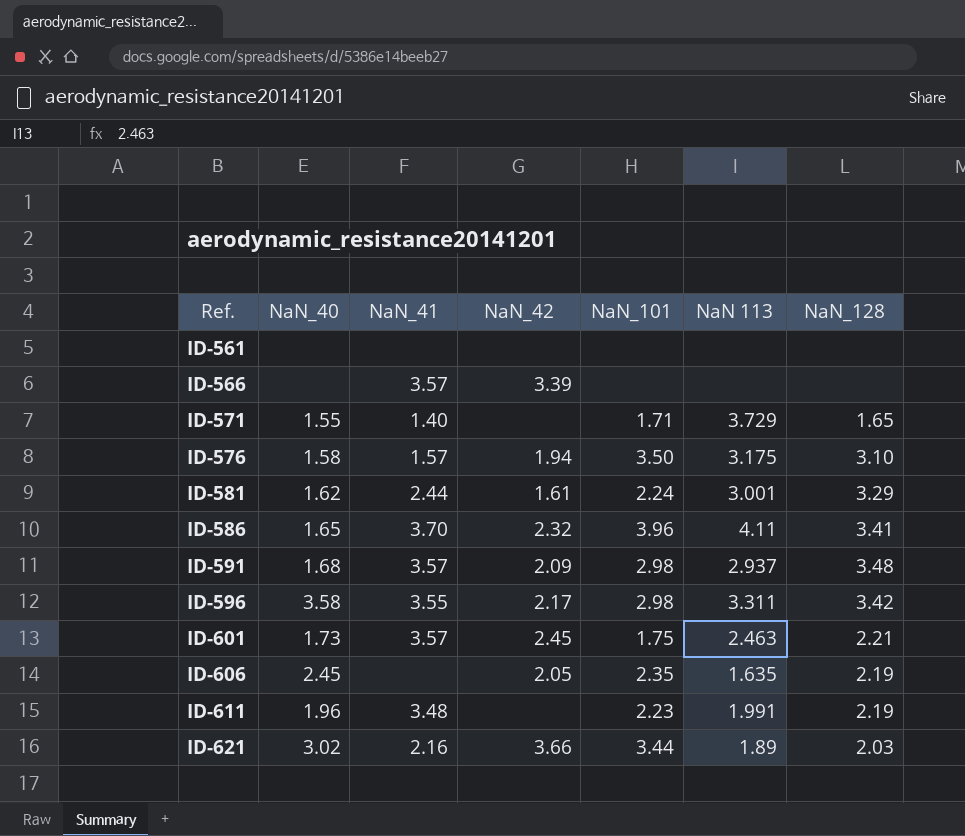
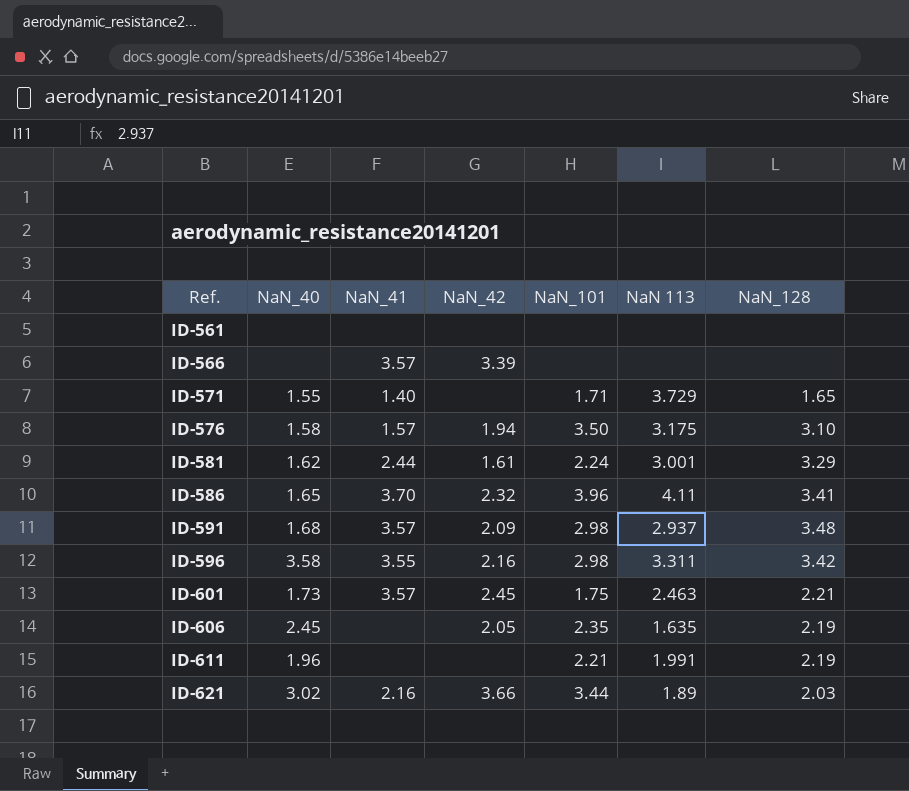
ID-596 | NaN_42: 2.17 -> 2.16
ID-611 | NaN_41: 3.48 -> none
ID-611 | NaN_101: 2.23 -> 2.21

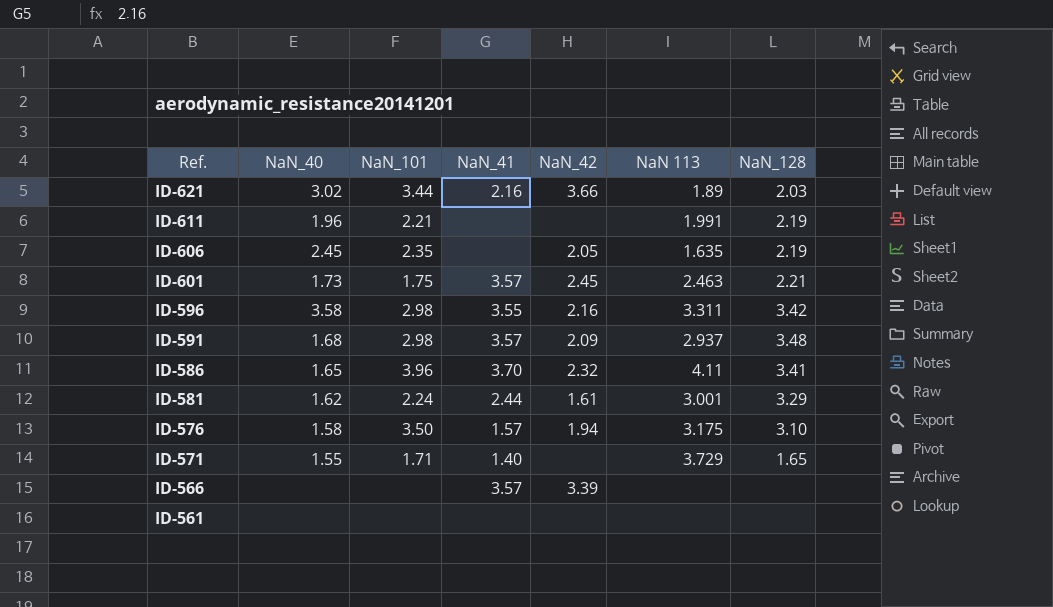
row order: Ref. ascending -> Ref. descending
column NaN_101 | position: 5 -> 3

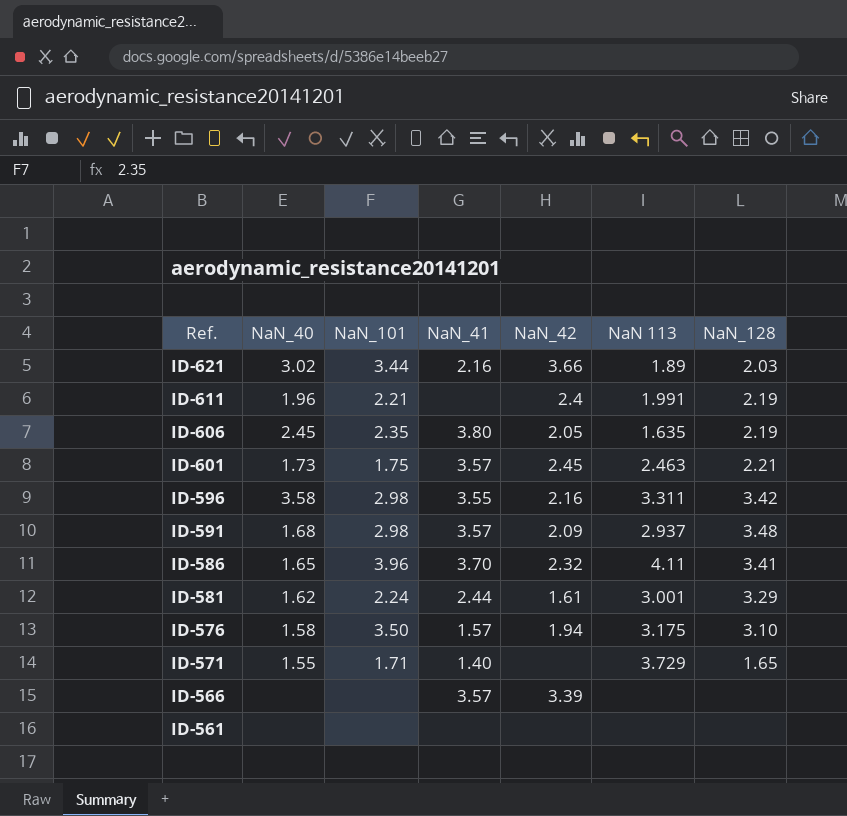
ID-611 | NaN_42: none -> 2.4
ID-606 | NaN_41: none -> 3.80

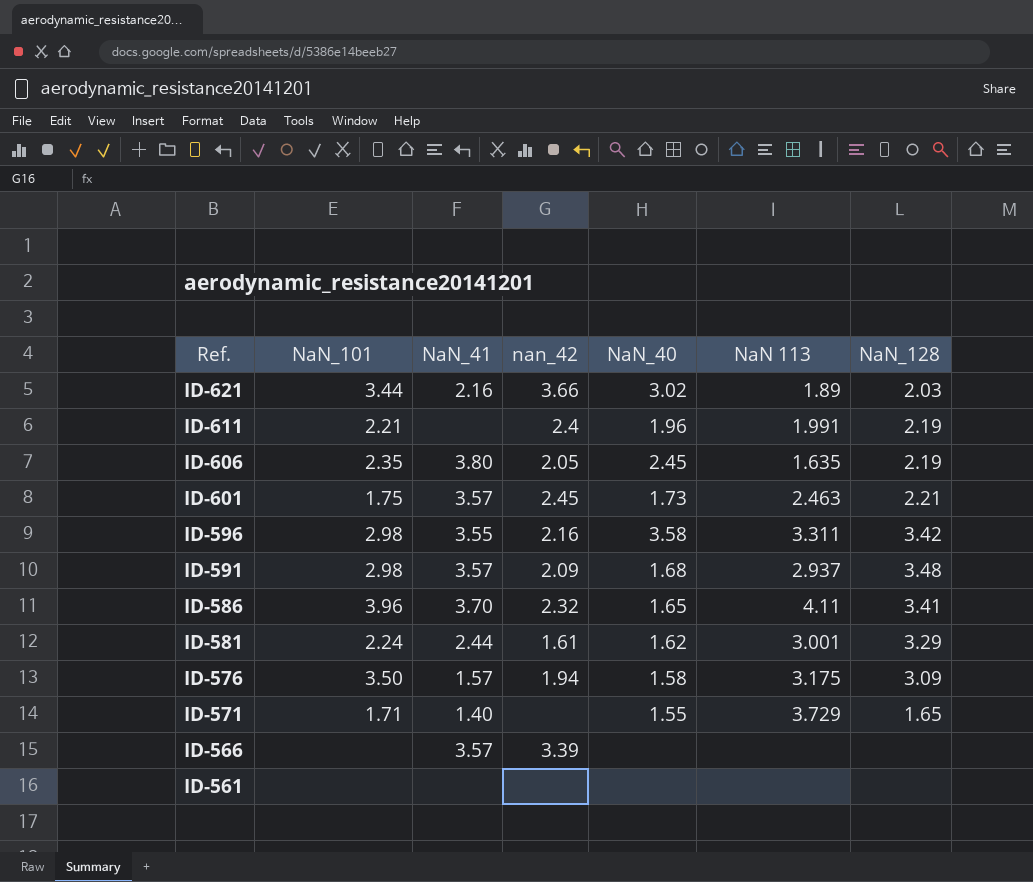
column name: NaN_42 -> nan_42
column NaN_40 | position: 2 -> 5
ID-576 | NaN_128: 3.10 -> 3.09

